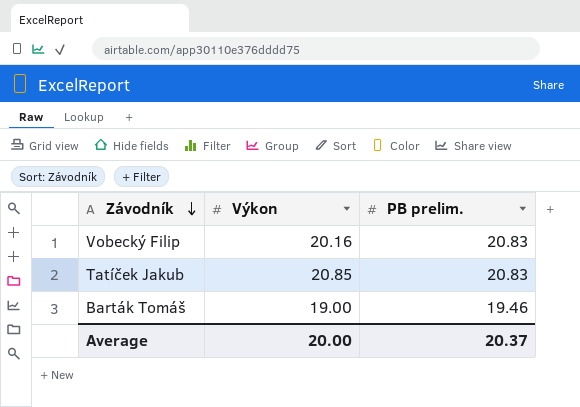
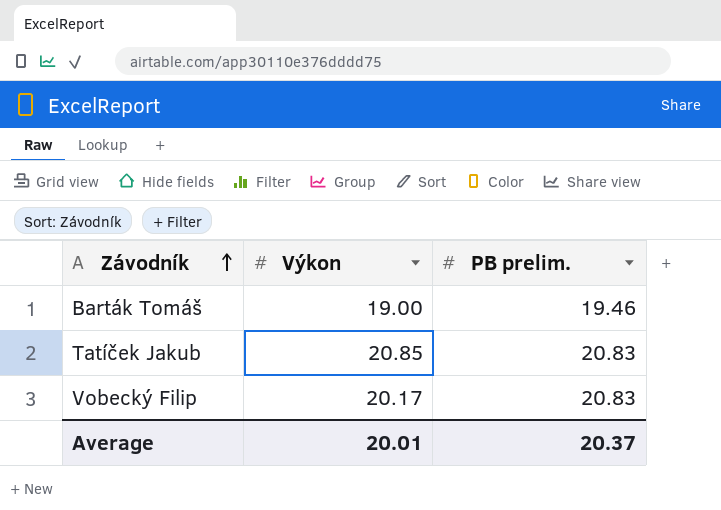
row order: Závodník descending -> Závodník ascending
Vobecký Filip | Výkon: 20.16 -> 20.17
Average | Výkon: 20.00 -> 20.01

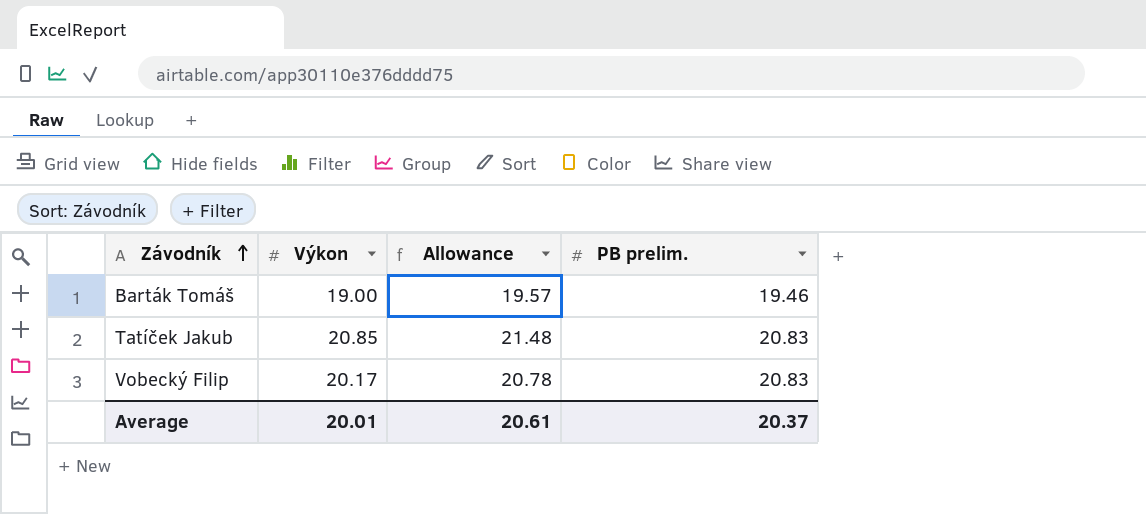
column Allowance | formula: none -> [Výkon] * 1.03

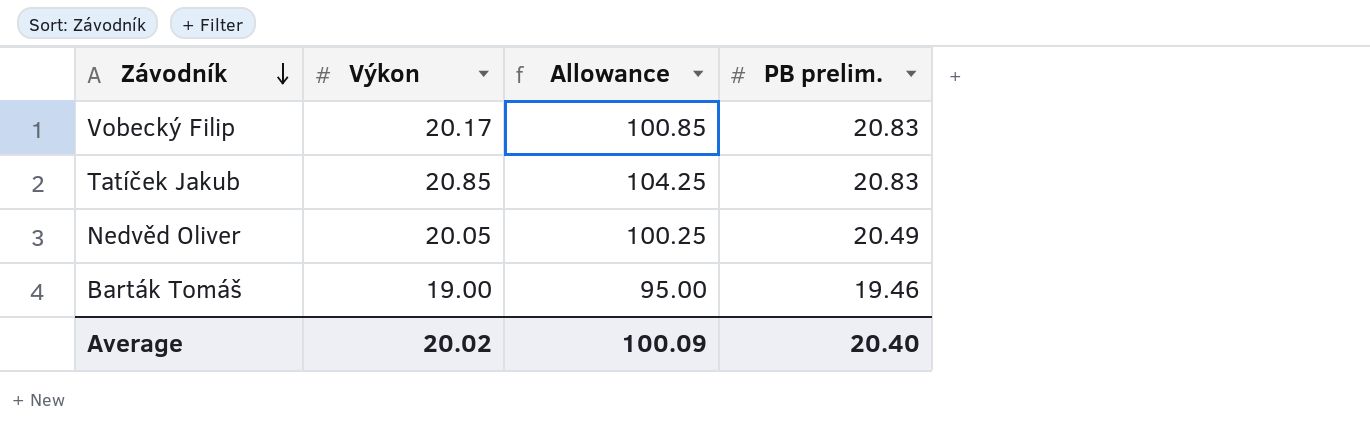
row order: Závodník ascending -> Závodník descending
column Allowance | formula: [Výkon] * 1.03 -> [Výkon] * 5
row Nedvěd Oliver: none -> 20.05 | 100.25 | 20.49
Average | Výkon: 20.01 -> 20.02
Average | Allowance: 20.61 -> 100.09
Average | PB prelim.: 20.37 -> 20.40

